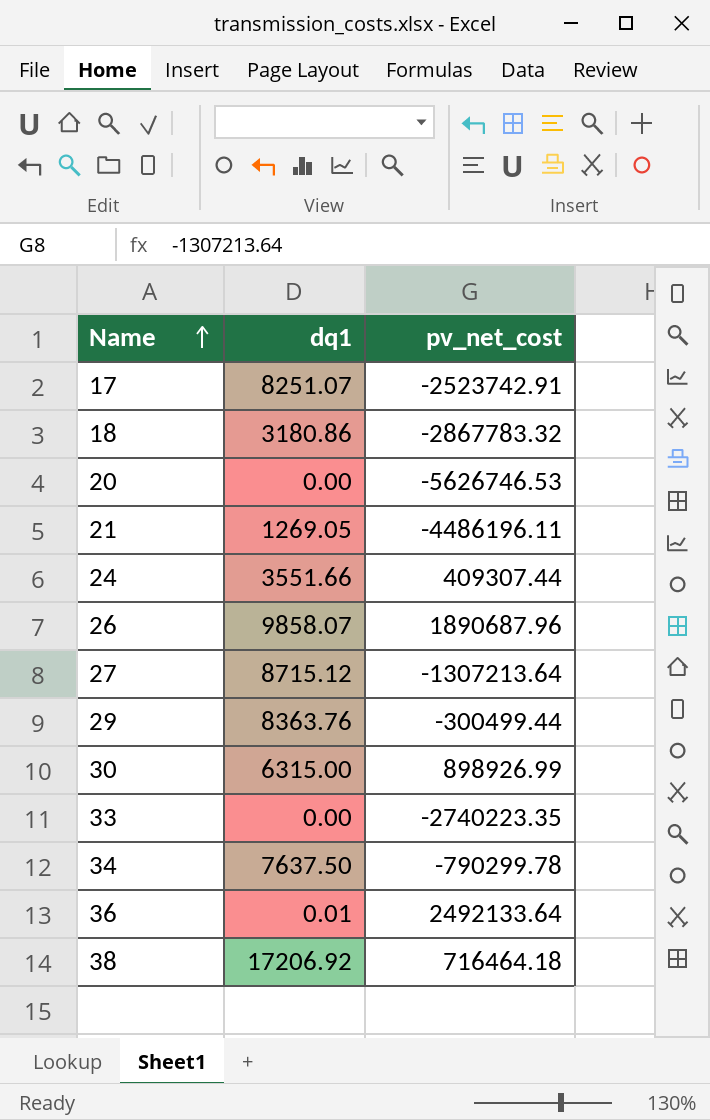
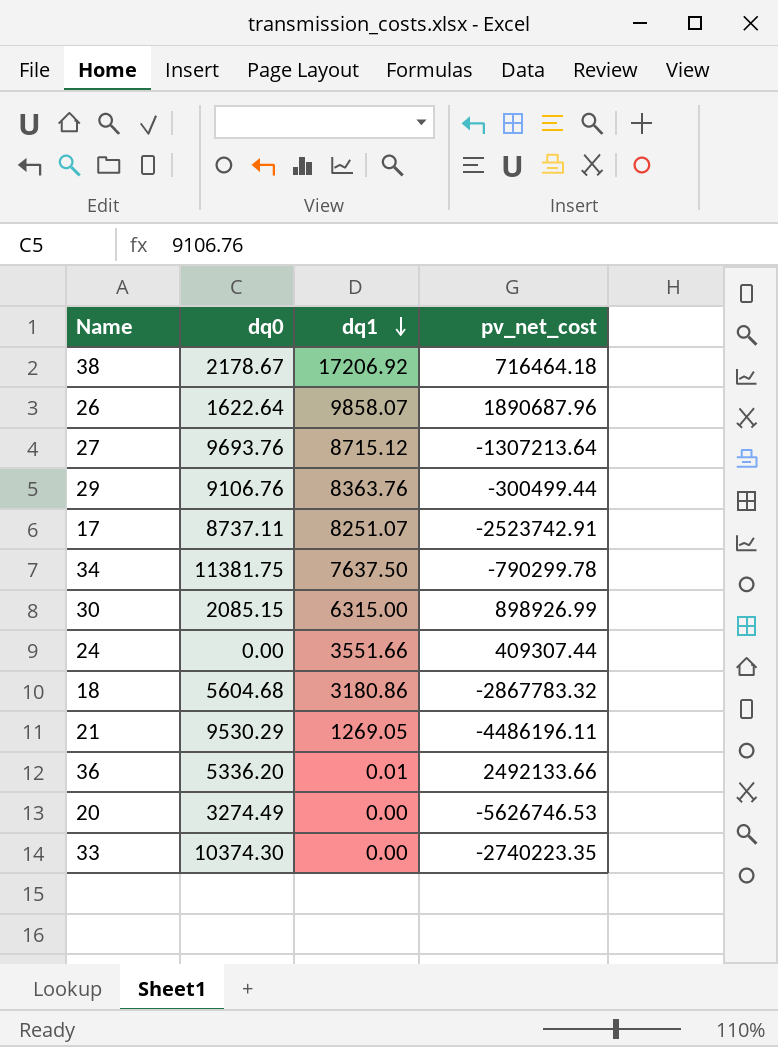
row order: Name ascending -> dq1 descending
column dq0 | position: none -> 2
36 | pv_net_cost: 2492133.64 -> 2492133.66

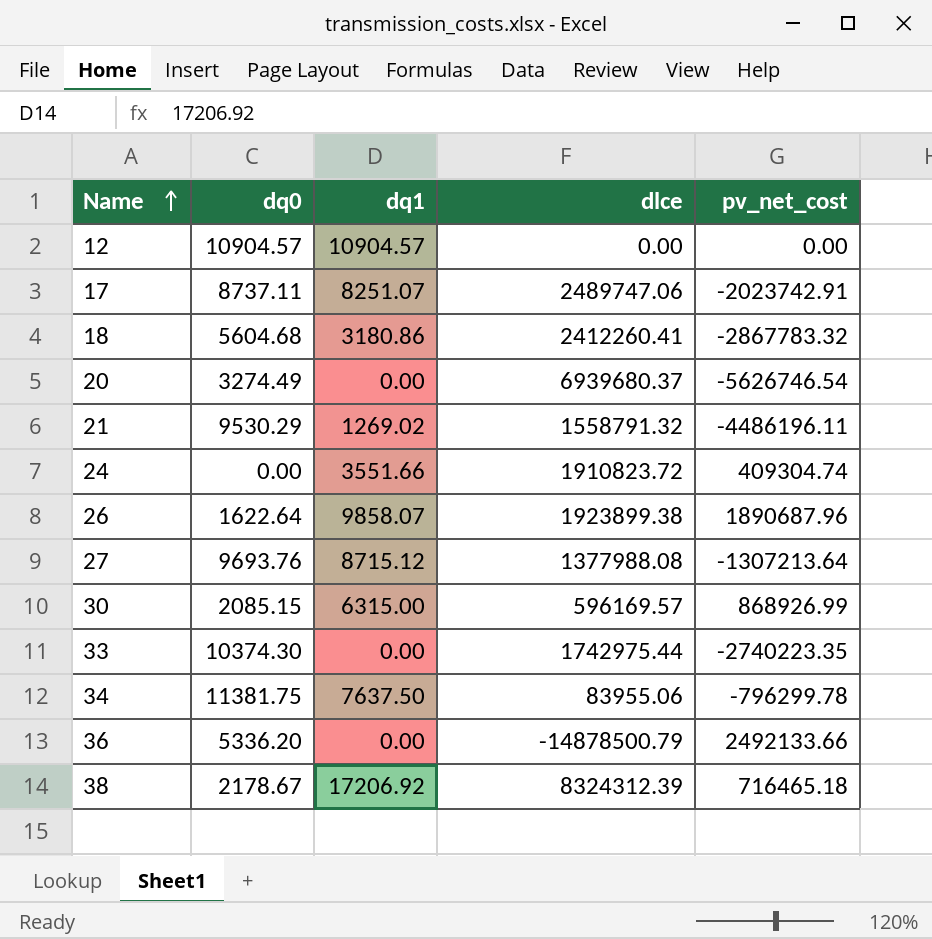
row order: dq1 descending -> Name ascending
column dlce | position: none -> 4
row 29: 9106.76 | 8363.76 | -300499.44 -> none
row 12: none -> 10904.57 | 10904.57 | 0.00 | 0.00
17 | pv_net_cost: -2523742.91 -> -2023742.91
20 | pv_net_cost: -5626746.53 -> -5626746.54
21 | dq1: 1269.05 -> 1269.02
24 | pv_net_cost: 409307.44 -> 409304.74
30 | pv_net_cost: 898926.99 -> 868926.99
34 | pv_net_cost: -790299.78 -> -796299.78
36 | dq1: 0.01 -> 0.00
38 | pv_net_cost: 716464.18 -> 716465.18

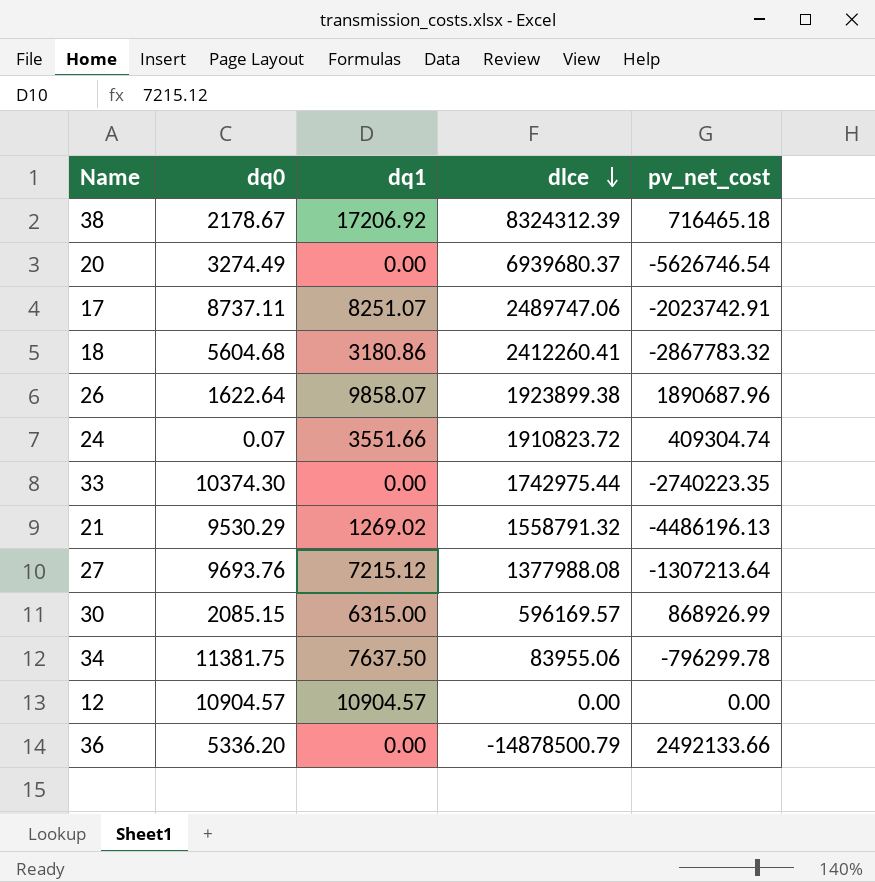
row order: Name ascending -> dlce descending
24 | dq0: 0.00 -> 0.07
21 | pv_net_cost: -4486196.11 -> -4486196.13
27 | dq1: 8715.12 -> 7215.12

